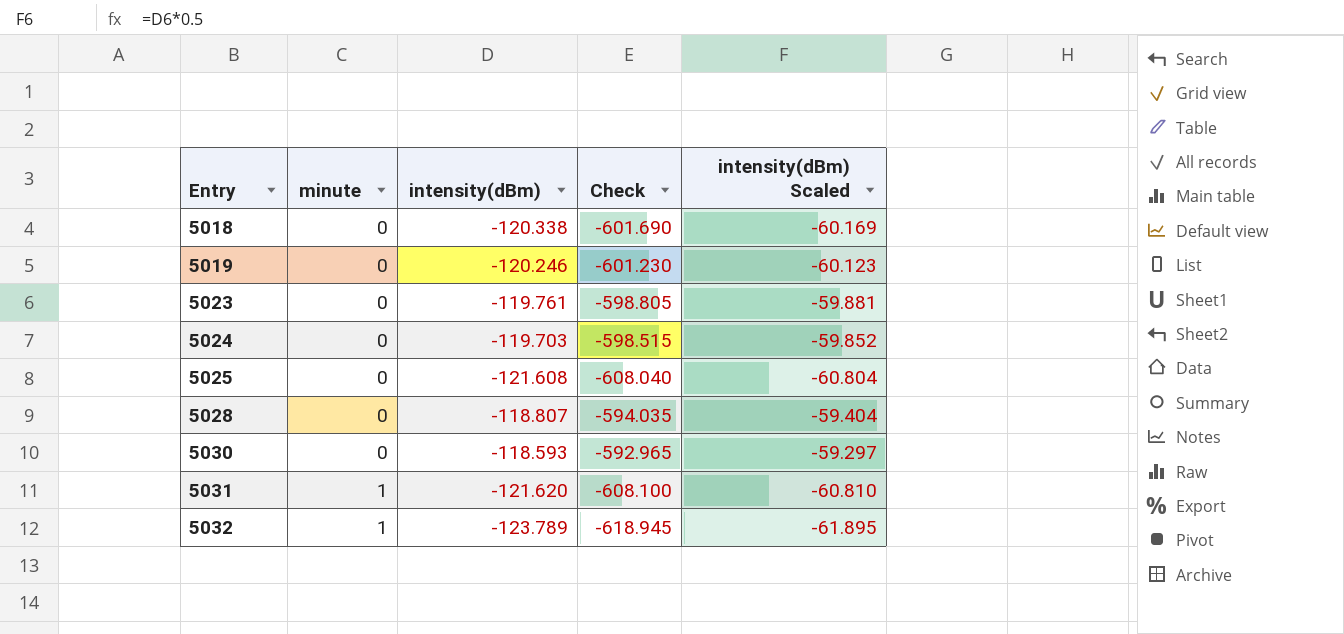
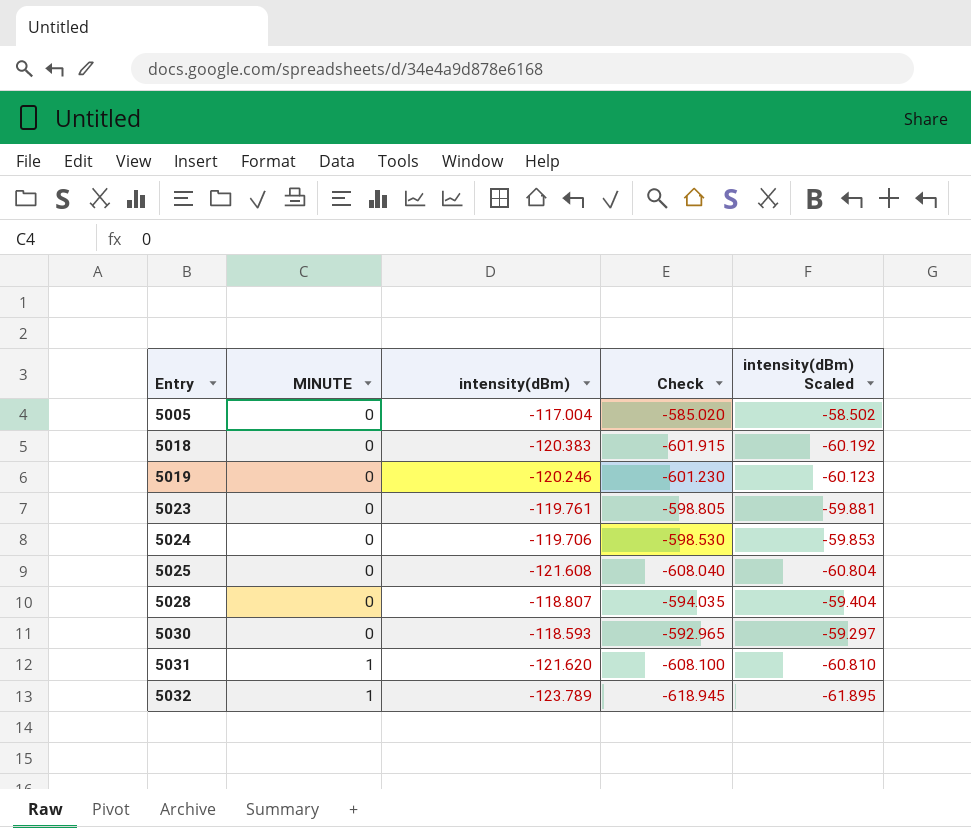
column name: minute -> MINUTE
row 5005: none -> 0 | -117.004 | -585.020 | -58.502
5018 | intensity(dBm): -120.338 -> -120.383
5018 | Check: -601.690 -> -601.915
5018 | intensity(dBm) Scaled: -60.169 -> -60.192
5024 | intensity(dBm): -119.703 -> -119.706
5024 | Check: -598.515 -> -598.530
5024 | intensity(dBm) Scaled: -59.852 -> -59.853

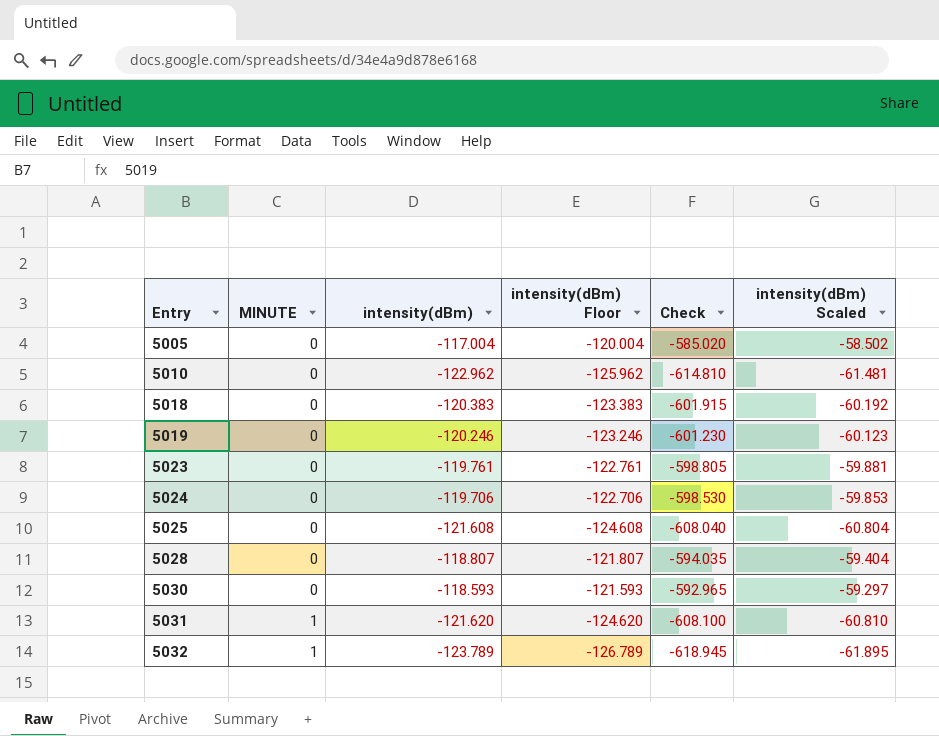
column intensity(dBm) Floor | formula: none -> [intensity(dBm)] - 3
row 5010: none -> 0 | -122.962 | -125.962 | -614.810 | -61.481

